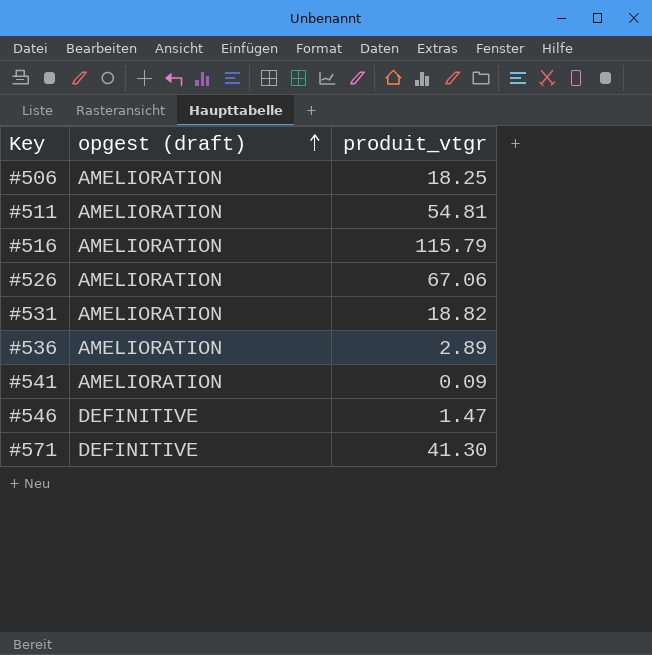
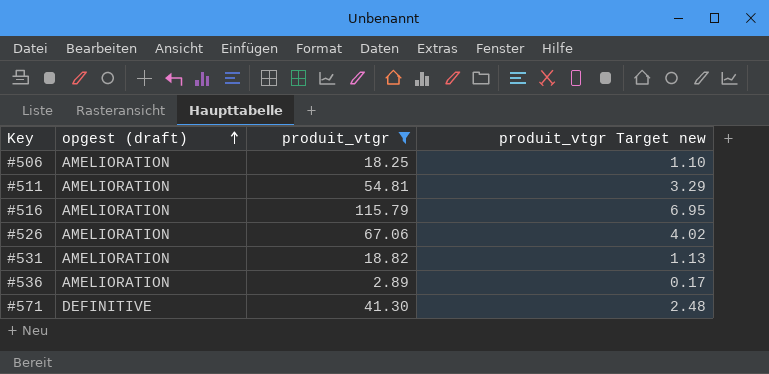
filter: none -> produit_vtgr >= 2.89
column produit_vtgr Target new | formula: none -> [produit_vtgr] * 0.06

